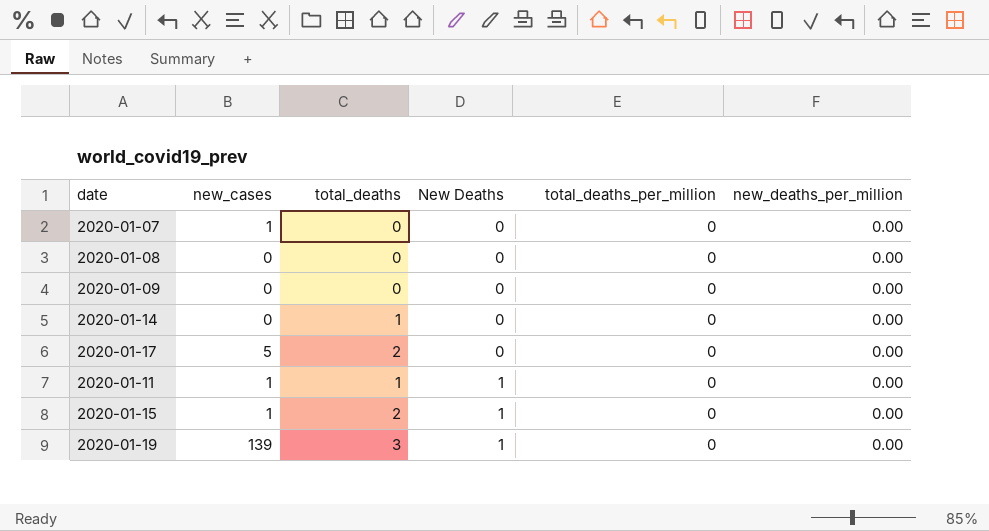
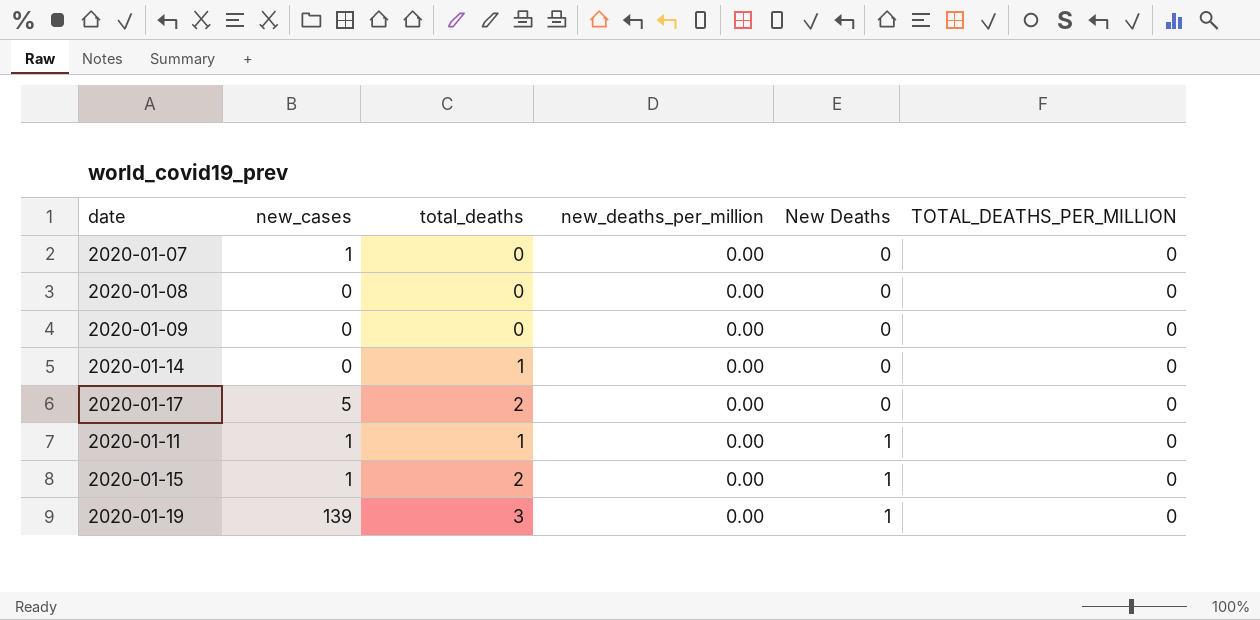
column new_deaths_per_million | position: 6 -> 4
column name: total_deaths_per_million -> TOTAL_DEATHS_PER_MILLION

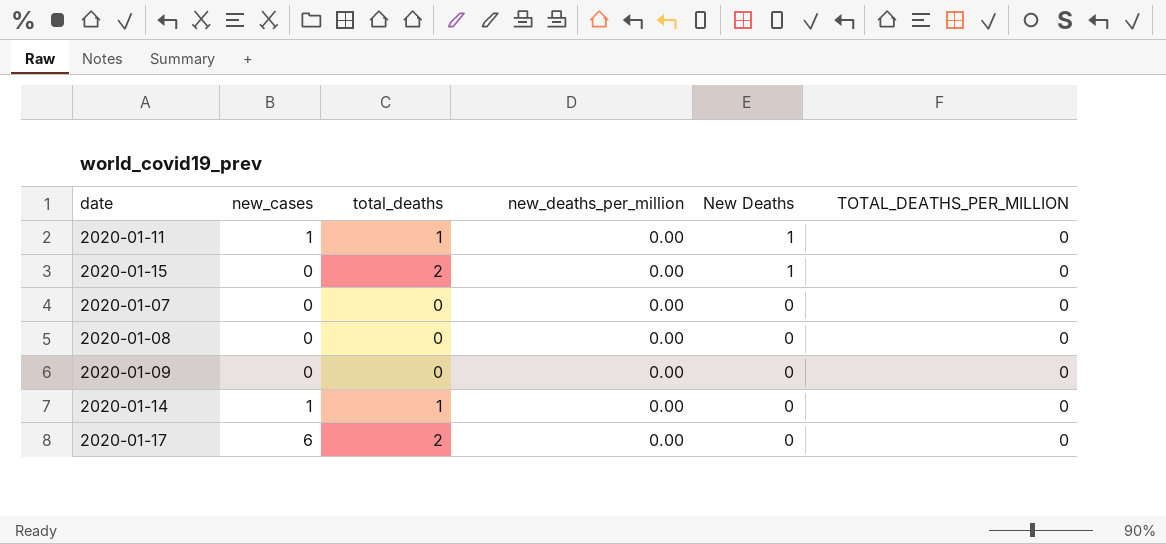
row order: New Deaths ascending -> New Deaths descending
row 2020-01-19: 139 | 3 | 0.00 | 1 | 0 -> none
2020-01-15 | new_cases: 1 -> 0
2020-01-07 | new_cases: 1 -> 0
2020-01-14 | new_cases: 0 -> 1
2020-01-17 | new_cases: 5 -> 6

